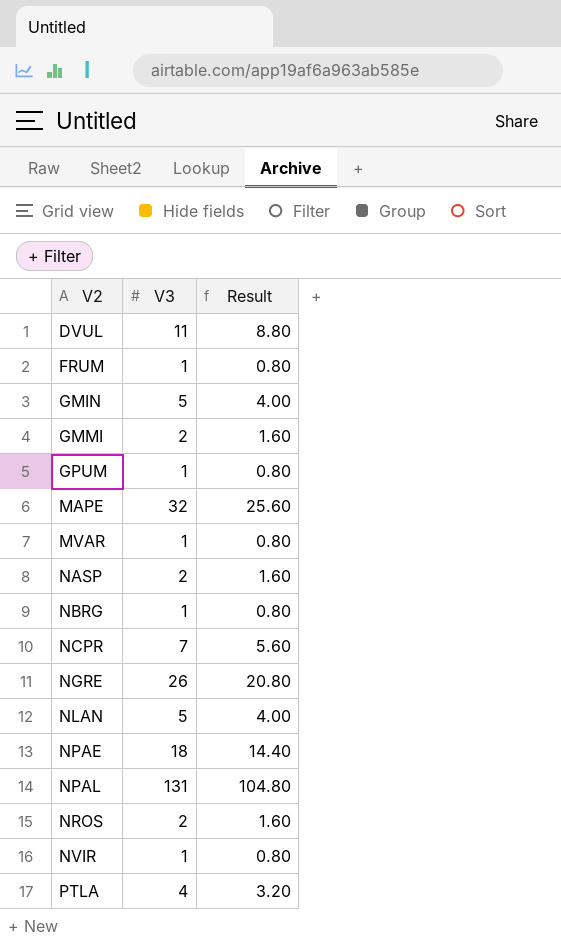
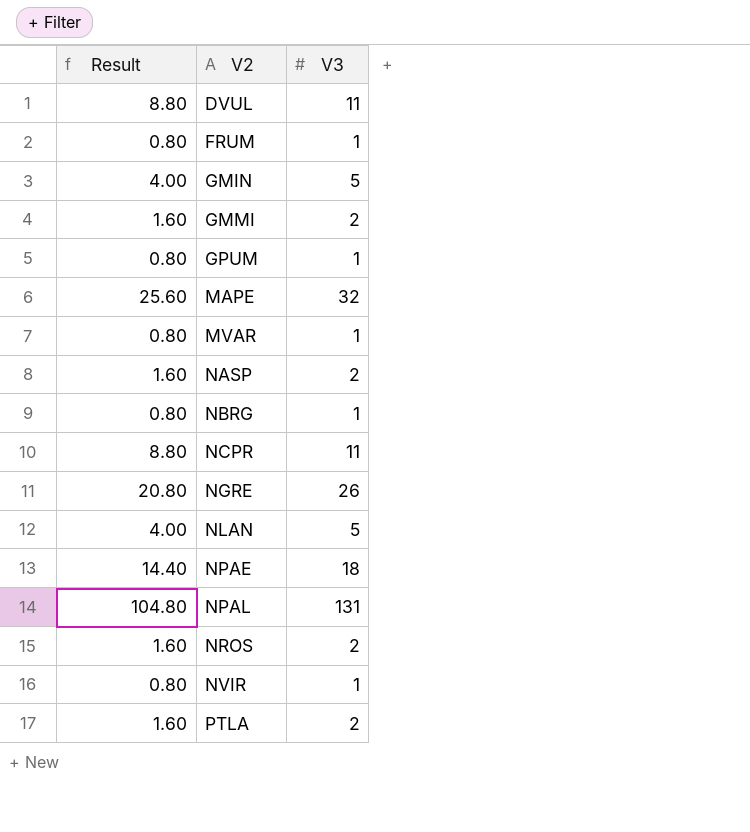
column Result | position: 3 -> 1
NCPR | Result: 5.60 -> 8.80
NCPR | V3: 7 -> 11
PTLA | Result: 3.20 -> 1.60
PTLA | V3: 4 -> 2

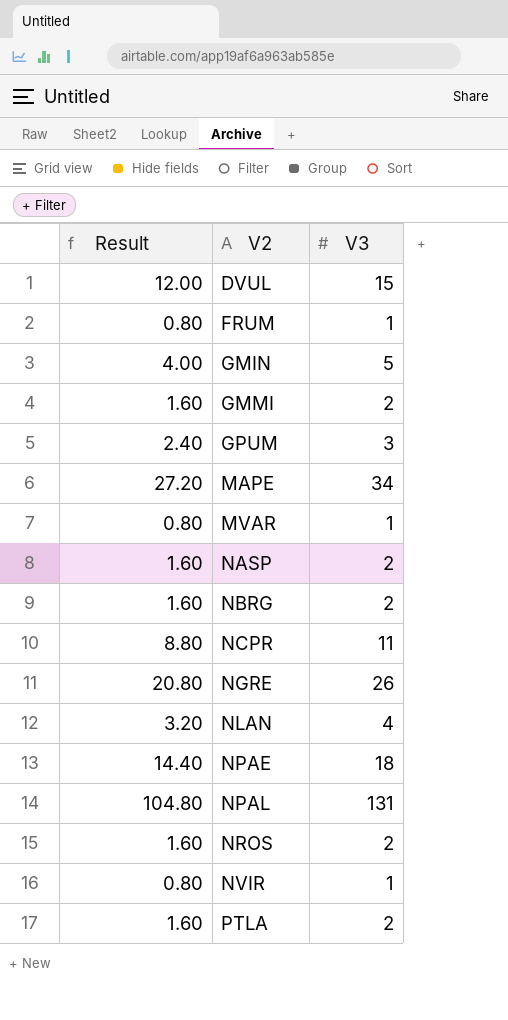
DVUL | Result: 8.80 -> 12.00
DVUL | V3: 11 -> 15
GPUM | Result: 0.80 -> 2.40
GPUM | V3: 1 -> 3
MAPE | Result: 25.60 -> 27.20
MAPE | V3: 32 -> 34
NBRG | Result: 0.80 -> 1.60
NBRG | V3: 1 -> 2
NLAN | Result: 4.00 -> 3.20
NLAN | V3: 5 -> 4

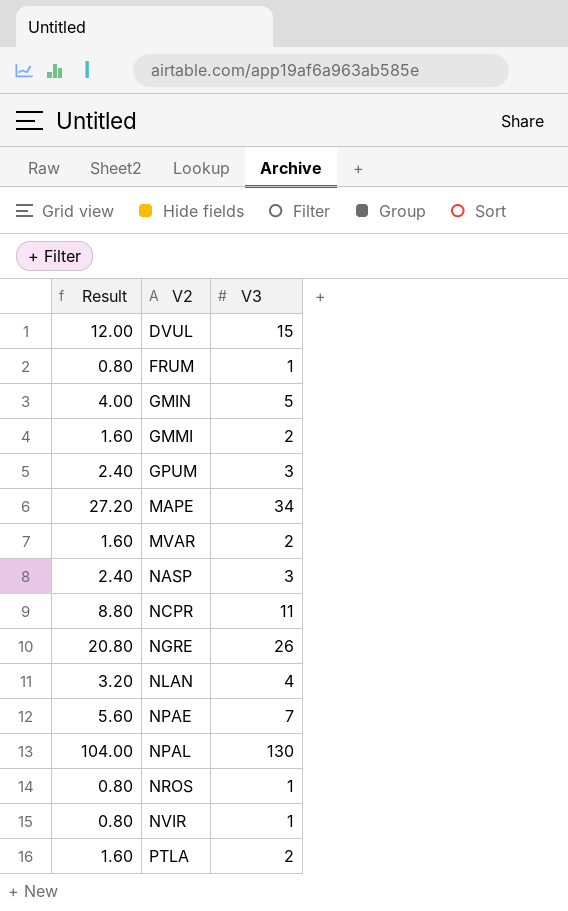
row NBRG: 1.60 | 2 -> none
MVAR | Result: 0.80 -> 1.60
MVAR | V3: 1 -> 2
NASP | Result: 1.60 -> 2.40
NASP | V3: 2 -> 3
NPAE | Result: 14.40 -> 5.60
NPAE | V3: 18 -> 7
NPAL | Result: 104.80 -> 104.00
NPAL | V3: 131 -> 130
NROS | Result: 1.60 -> 0.80
NROS | V3: 2 -> 1

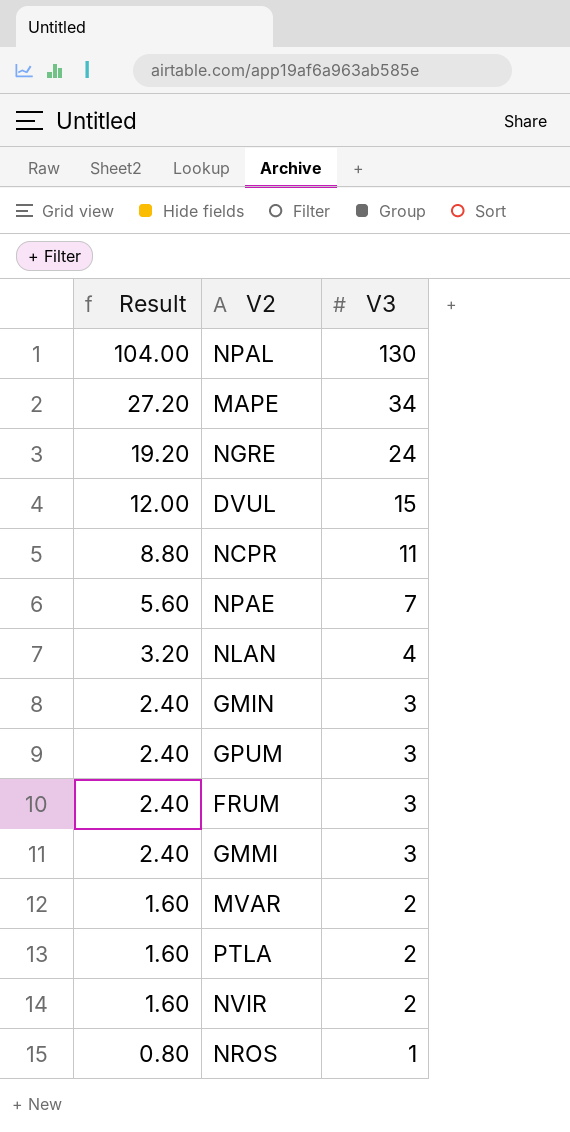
row order: V2 ascending -> Result descending
row NASP: 2.40 | 3 -> none
NGRE | Result: 20.80 -> 19.20
NGRE | V3: 26 -> 24
GMIN | Result: 4.00 -> 2.40
GMIN | V3: 5 -> 3
FRUM | Result: 0.80 -> 2.40
FRUM | V3: 1 -> 3
GMMI | Result: 1.60 -> 2.40
GMMI | V3: 2 -> 3
NVIR | Result: 0.80 -> 1.60
NVIR | V3: 1 -> 2

